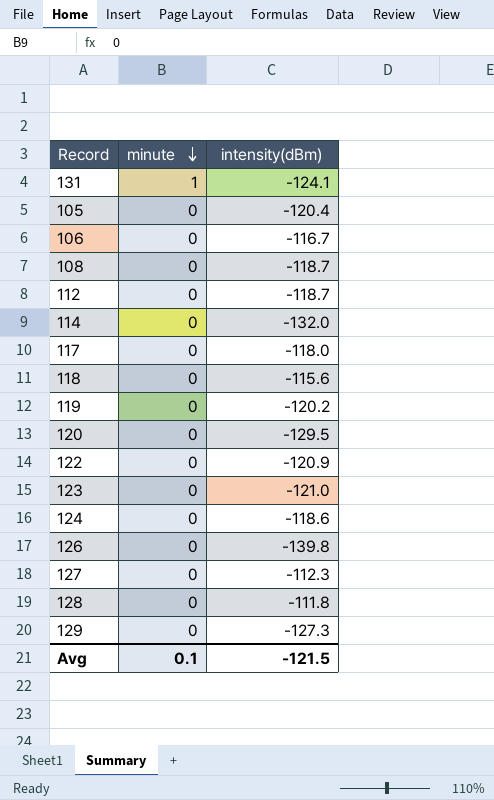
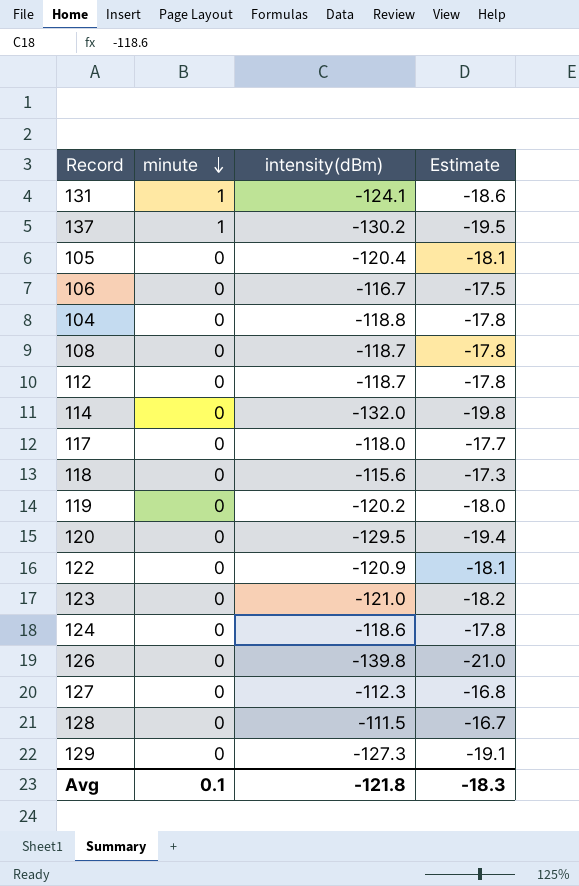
column Estimate | formula: none -> [intensity(dBm)] * 0.15
row 137: none -> 1 | -130.2 | -19.5
row 104: none -> 0 | -118.8 | -17.8
128 | intensity(dBm): -111.8 -> -111.5
Avg | intensity(dBm): -121.5 -> -121.8

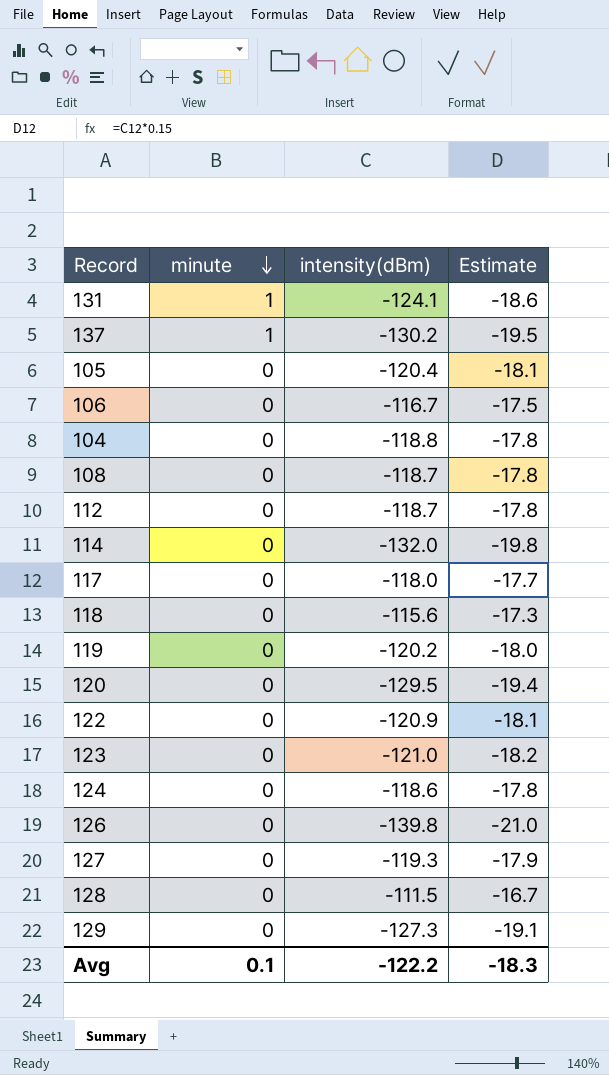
127 | intensity(dBm): -112.3 -> -119.3
127 | Estimate: -16.8 -> -17.9
Avg | intensity(dBm): -121.8 -> -122.2

